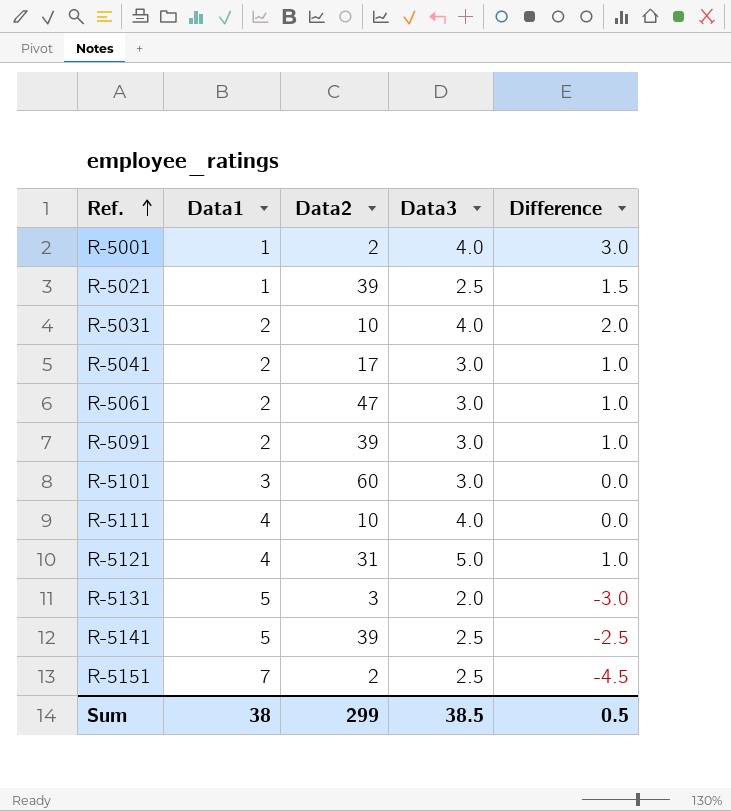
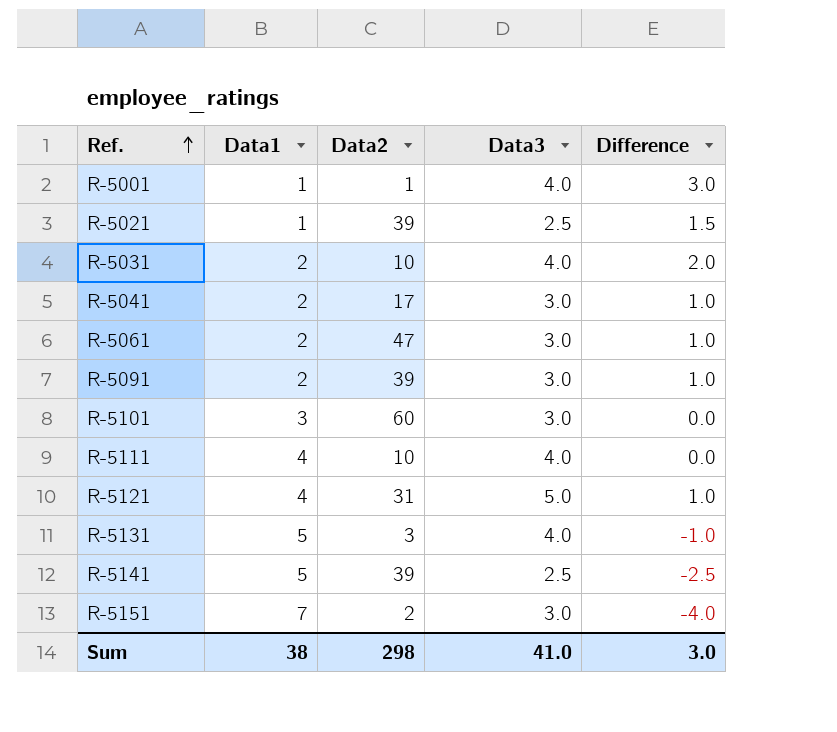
R-5001 | Data2: 2 -> 1
R-5131 | Data3: 2.0 -> 4.0
R-5131 | Difference: -3.0 -> -1.0
R-5151 | Data3: 2.5 -> 3.0
R-5151 | Difference: -4.5 -> -4.0
Sum | Data2: 299 -> 298
Sum | Data3: 38.5 -> 41.0
Sum | Difference: 0.5 -> 3.0

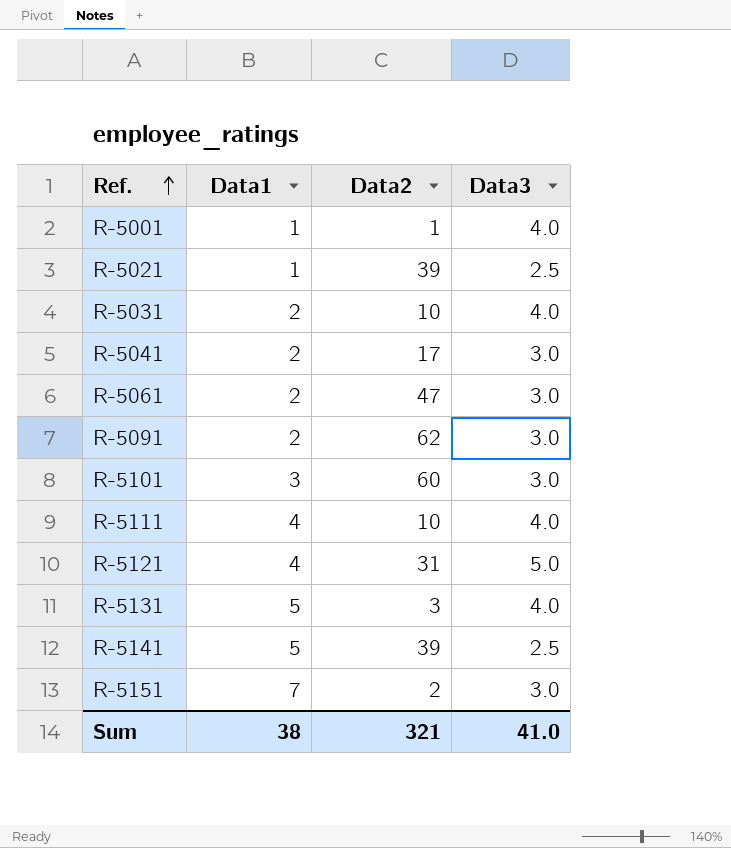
column Difference | formula: [Data3] - [Data1] -> none
R-5091 | Data2: 39 -> 62
Sum | Data2: 298 -> 321

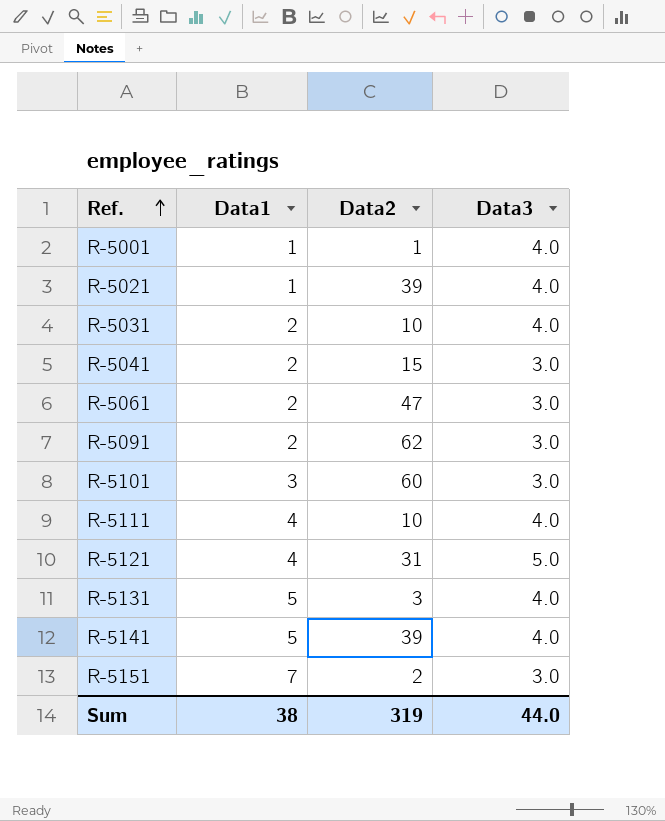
R-5021 | Data3: 2.5 -> 4.0
R-5041 | Data2: 17 -> 15
R-5141 | Data3: 2.5 -> 4.0
Sum | Data2: 321 -> 319
Sum | Data3: 41.0 -> 44.0

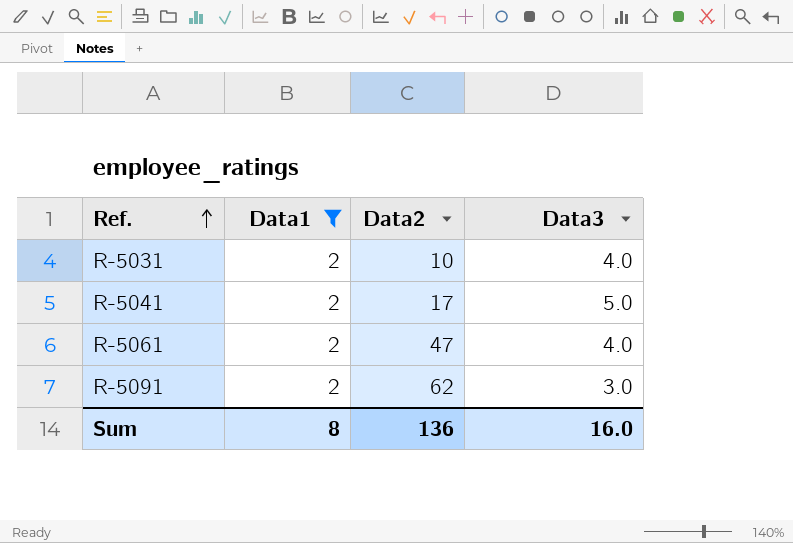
filter: none -> Data1 = 2
R-5041 | Data2: 15 -> 17
R-5041 | Data3: 3.0 -> 5.0
R-5061 | Data3: 3.0 -> 4.0
Sum | Data1: 38 -> 8
Sum | Data2: 319 -> 136
Sum | Data3: 44.0 -> 16.0

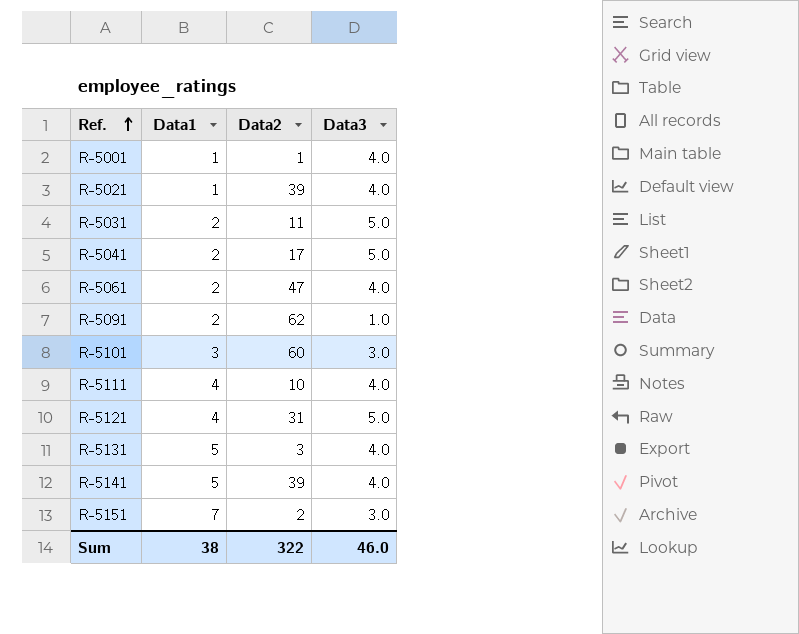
filter: Data1 = 2 -> none
R-5031 | Data2: 10 -> 11
R-5031 | Data3: 4.0 -> 5.0
R-5091 | Data3: 3.0 -> 1.0
Sum | Data1: 8 -> 38
Sum | Data2: 136 -> 322
Sum | Data3: 16.0 -> 46.0

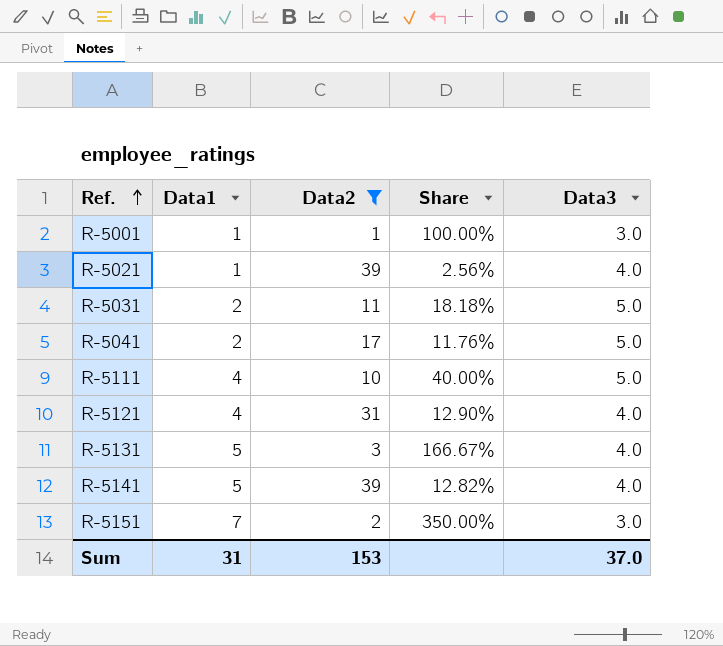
filter: none -> Data2 <= 39
column Share | formula: none -> [Data1] / [Data2]
R-5001 | Data3: 4.0 -> 3.0
R-5111 | Data3: 4.0 -> 5.0
R-5121 | Data3: 5.0 -> 4.0
Sum | Data1: 38 -> 31
Sum | Data2: 322 -> 153
Sum | Data3: 46.0 -> 37.0

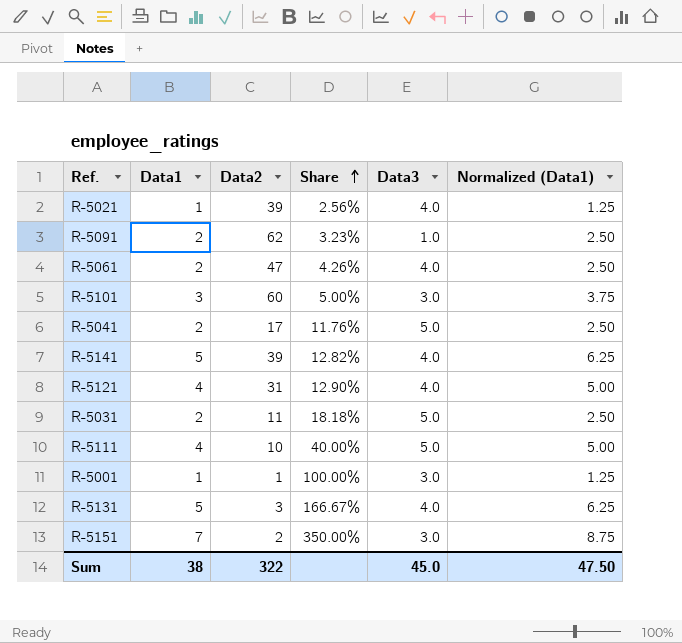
filter: Data2 <= 39 -> none
row order: Ref. ascending -> Share ascending
column Normalized (Data1) | formula: none -> [Data1] * 1.25
Sum | Data1: 31 -> 38
Sum | Data2: 153 -> 322
Sum | Data3: 37.0 -> 45.0

